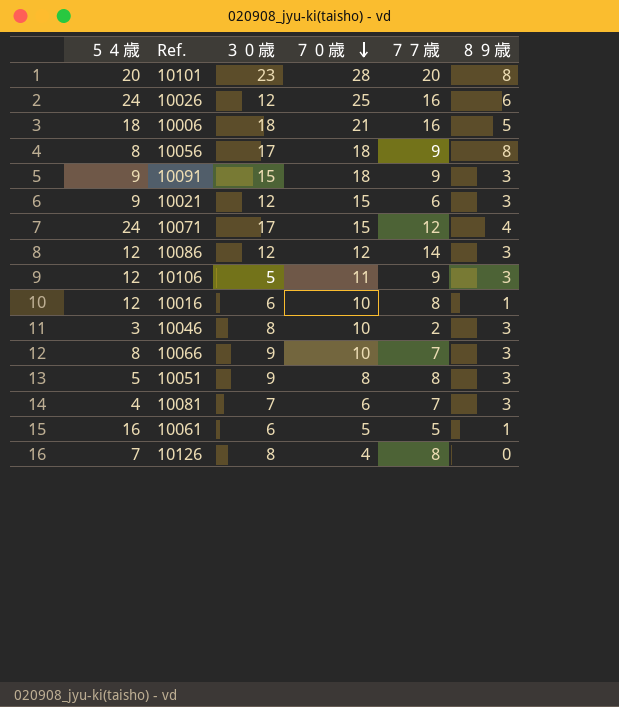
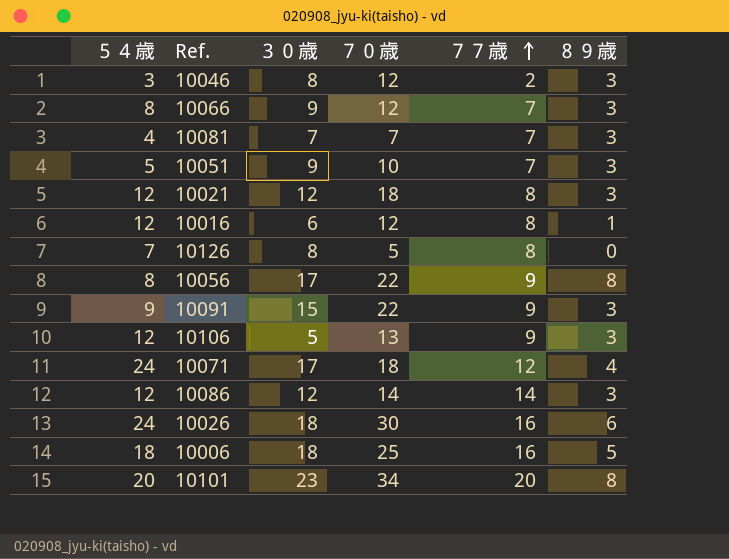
row order: ７０歳 descending -> ７７歳 ascending
row 10061: 16 | 6 | 5 | 5 | 1 -> none
10046 | ７０歳: 10 -> 12
10066 | ７０歳: 10 -> 12
10081 | ７０歳: 6 -> 7
10051 | ７０歳: 8 -> 10
10051 | ７７歳: 8 -> 7
10021 | ５４歳: 9 -> 12
10021 | ７０歳: 15 -> 18
10021 | ７７歳: 6 -> 8
10016 | ７０歳: 10 -> 12
10126 | ７０歳: 4 -> 5
10056 | ７０歳: 18 -> 22
10091 | ７０歳: 18 -> 22
10106 | ７０歳: 11 -> 13
10071 | ７０歳: 15 -> 18
10086 | ７０歳: 12 -> 14
10026 | ３０歳: 12 -> 18
10026 | ７０歳: 25 -> 30
10006 | ７０歳: 21 -> 25
10101 | ７０歳: 28 -> 34

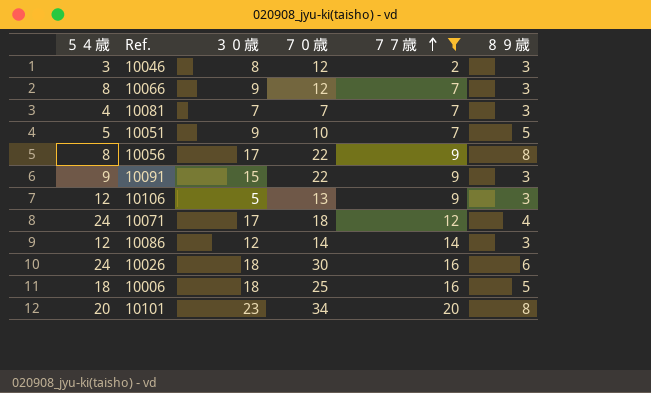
filter: none -> ７７歳 != 8
10051 | ８９歳: 3 -> 5

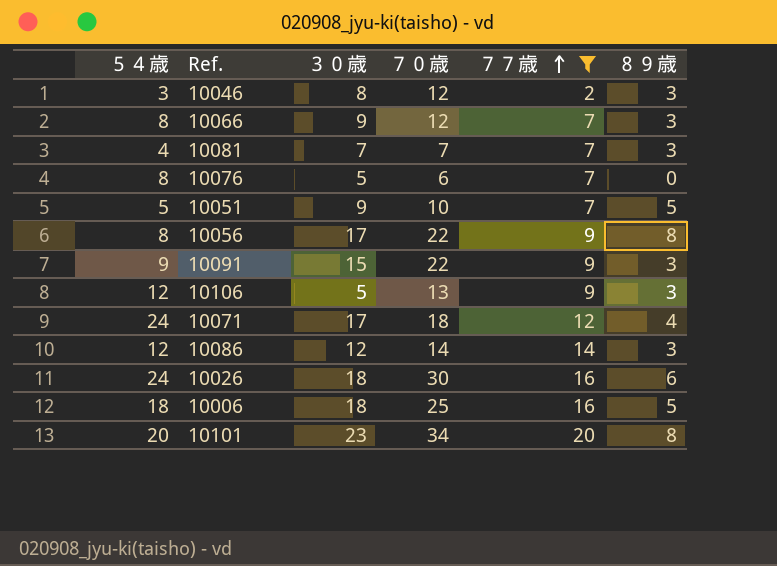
row 10076: none -> 8 | 5 | 6 | 7 | 0

